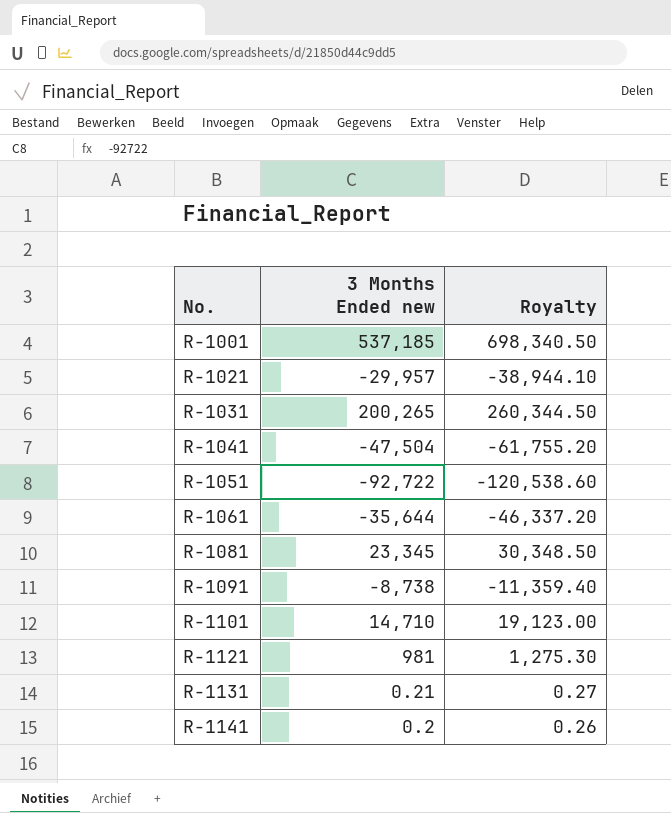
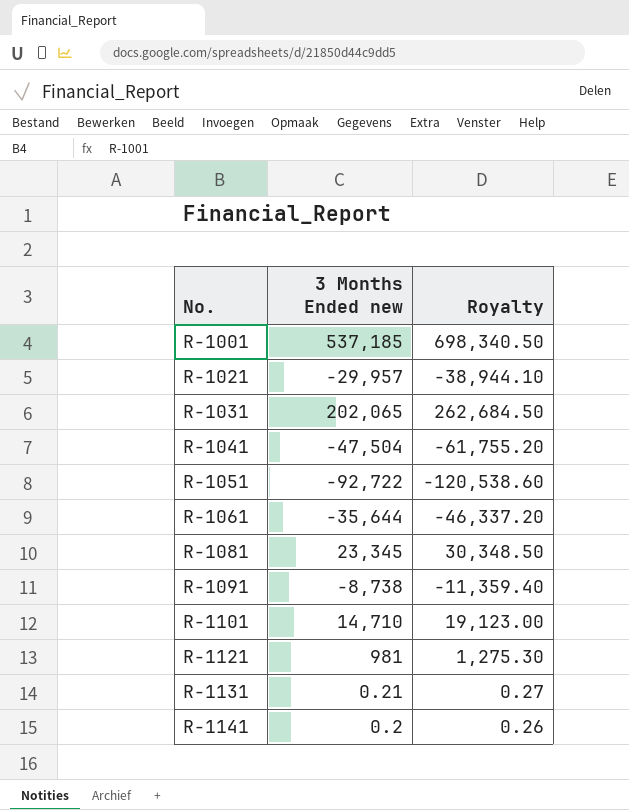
R-1031 | 3 Months Ended new: 200,265 -> 202,065
R-1031 | Royalty: 260,344.50 -> 262,684.50

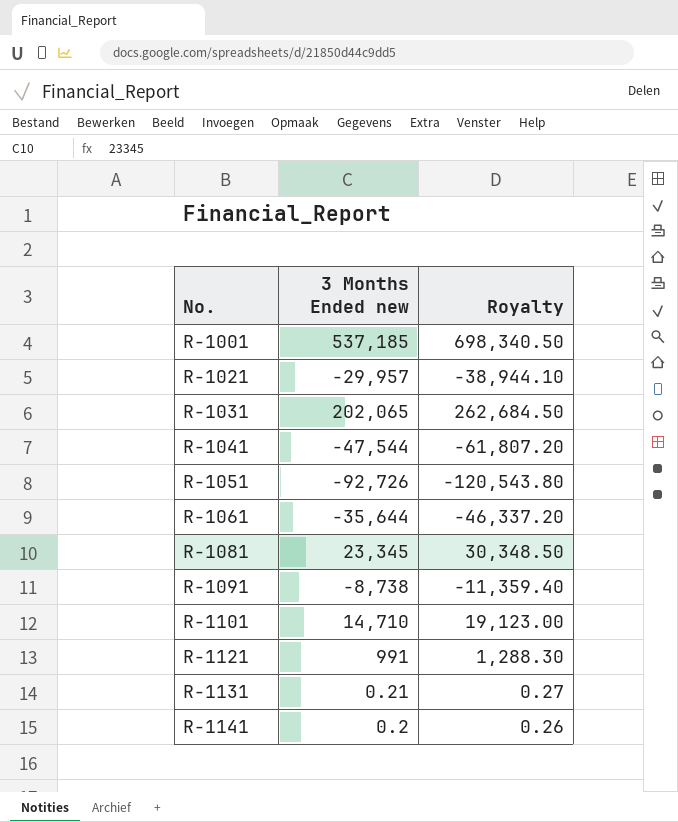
R-1041 | 3 Months Ended new: -47,504 -> -47,544
R-1041 | Royalty: -61,755.20 -> -61,807.20
R-1051 | 3 Months Ended new: -92,722 -> -92,726
R-1051 | Royalty: -120,538.60 -> -120,543.80
R-1121 | 3 Months Ended new: 981 -> 991
R-1121 | Royalty: 1,275.30 -> 1,288.30

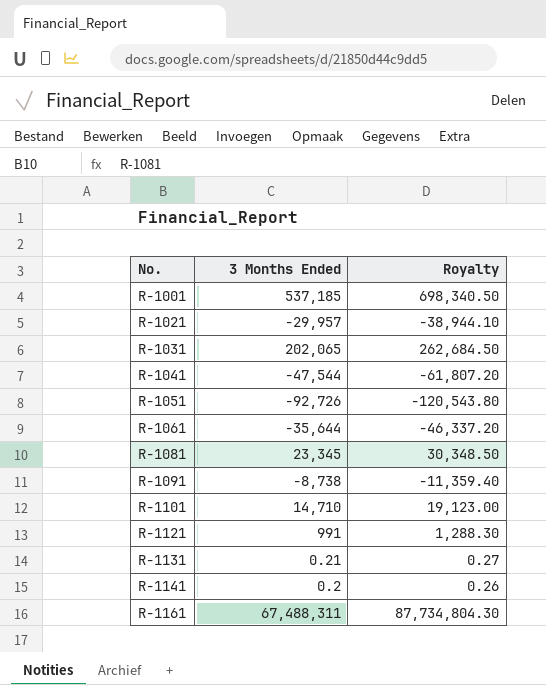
column name: 3 Months Ended new -> 3 Months Ended
row R-1161: none -> 67,488,311 | 87,734,804.30

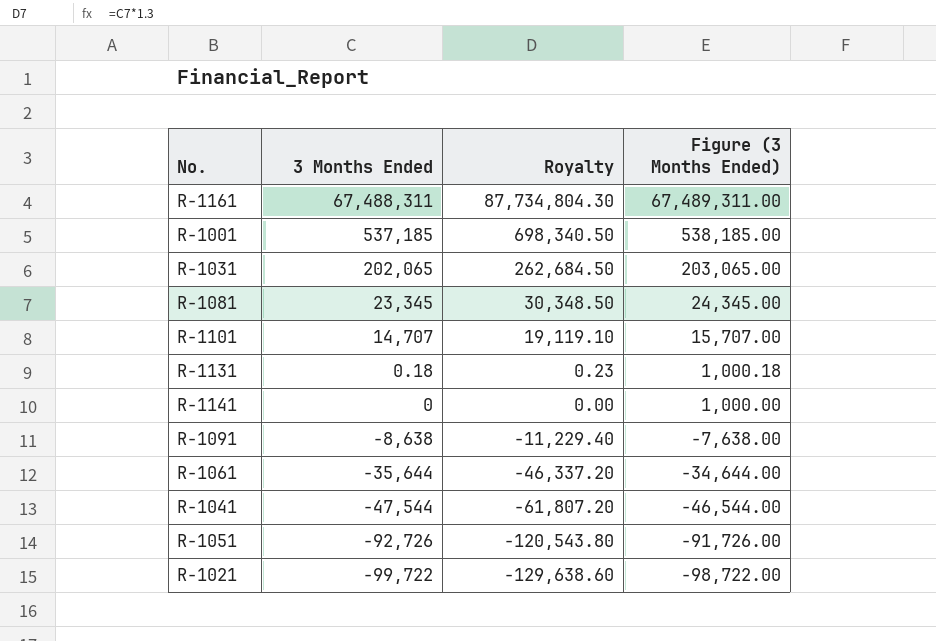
row order: No. ascending -> 3 Months Ended descending
column Figure (3 Months Ended) | formula: none -> [3 Months Ended] + 1000
row R-1121: 991 | 1,288.30 -> none
R-1101 | 3 Months Ended: 14,710 -> 14,707
R-1101 | Royalty: 19,123.00 -> 19,119.10
R-1131 | 3 Months Ended: 0.21 -> 0.18
R-1131 | Royalty: 0.27 -> 0.23
R-1141 | 3 Months Ended: 0.2 -> 0
R-1141 | Royalty: 0.26 -> 0.00
R-1091 | 3 Months Ended: -8,738 -> -8,638
R-1091 | Royalty: -11,359.40 -> -11,229.40
R-1021 | 3 Months Ended: -29,957 -> -99,722
R-1021 | Royalty: -38,944.10 -> -129,638.60

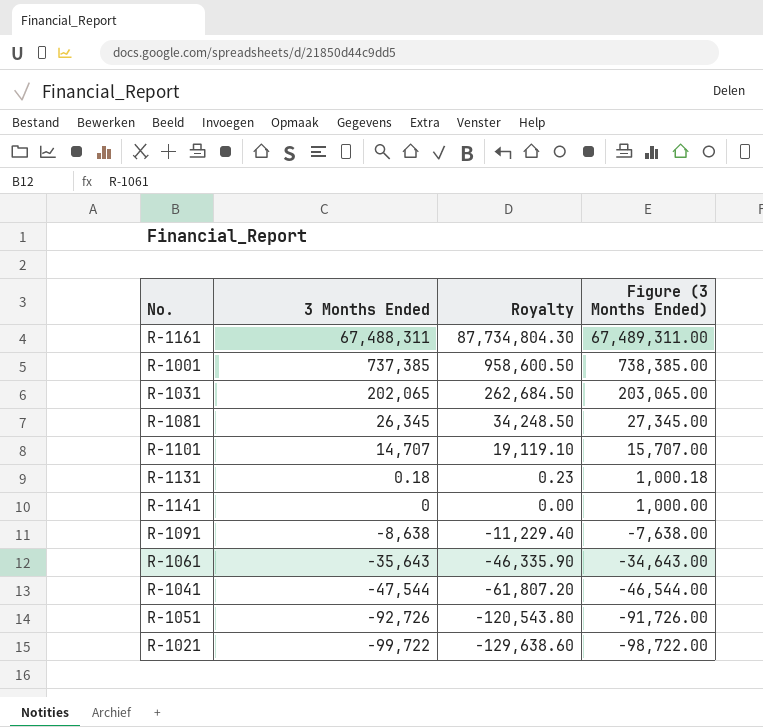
R-1001 | 3 Months Ended: 537,185 -> 737,385
R-1001 | Royalty: 698,340.50 -> 958,600.50
R-1001 | Figure (3 Months Ended): 538,185.00 -> 738,385.00
R-1081 | 3 Months Ended: 23,345 -> 26,345
R-1081 | Royalty: 30,348.50 -> 34,248.50
R-1081 | Figure (3 Months Ended): 24,345.00 -> 27,345.00
R-1061 | 3 Months Ended: -35,644 -> -35,643
R-1061 | Royalty: -46,337.20 -> -46,335.90
R-1061 | Figure (3 Months Ended): -34,644.00 -> -34,643.00

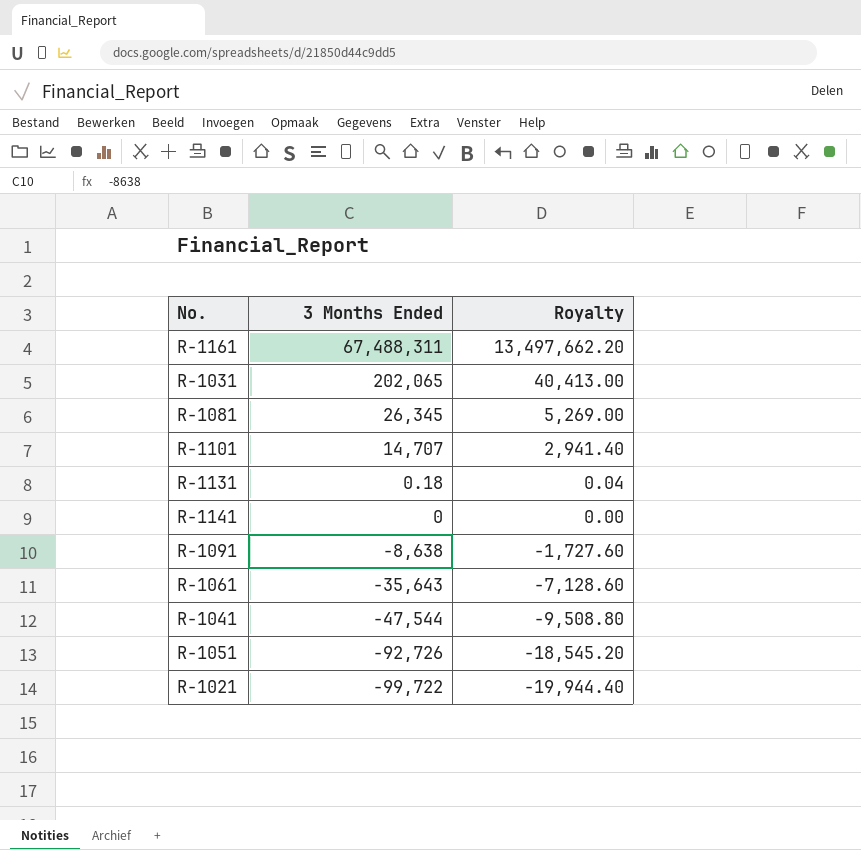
column Figure (3 Months Ended) | formula: [3 Months Ended] + 1000 -> none
column Royalty | formula: [3 Months Ended] * 1.3 -> [3 Months Ended] * 0.2
row R-1001: 737,385 | 958,600.50 | 738,385.00 -> none

